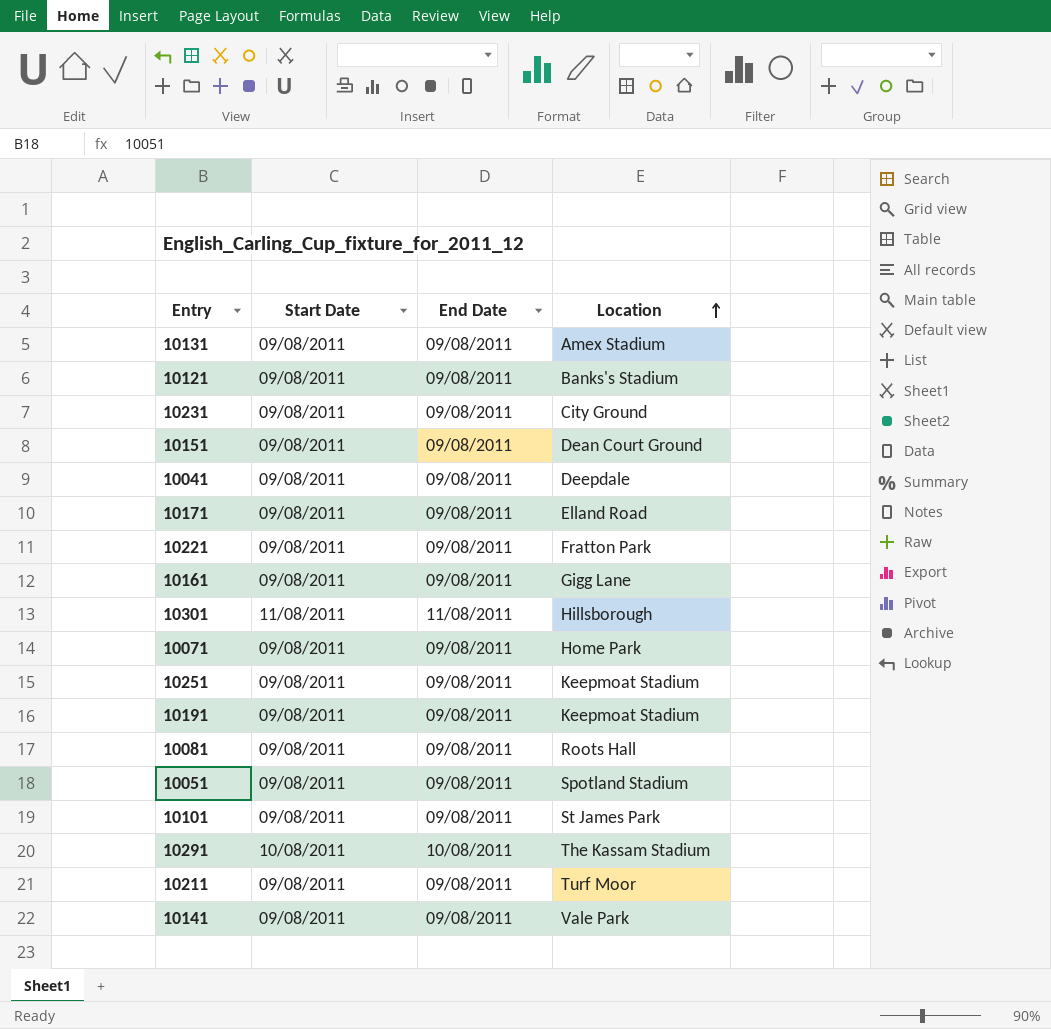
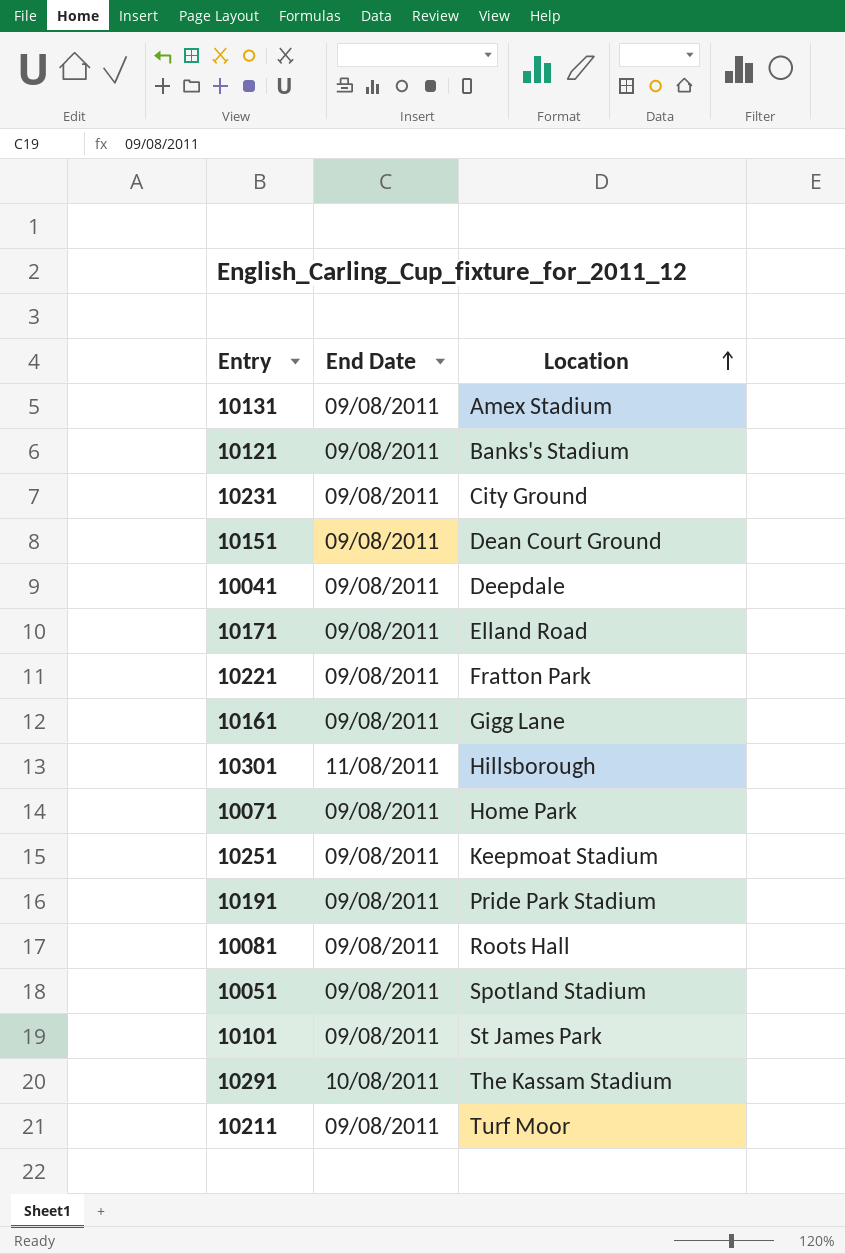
column Start Date | position: 2 -> none
row 10141: 09/08/2011 | 09/08/2011 | Vale Park -> none
10191 | Location: Keepmoat Stadium -> Pride Park Stadium

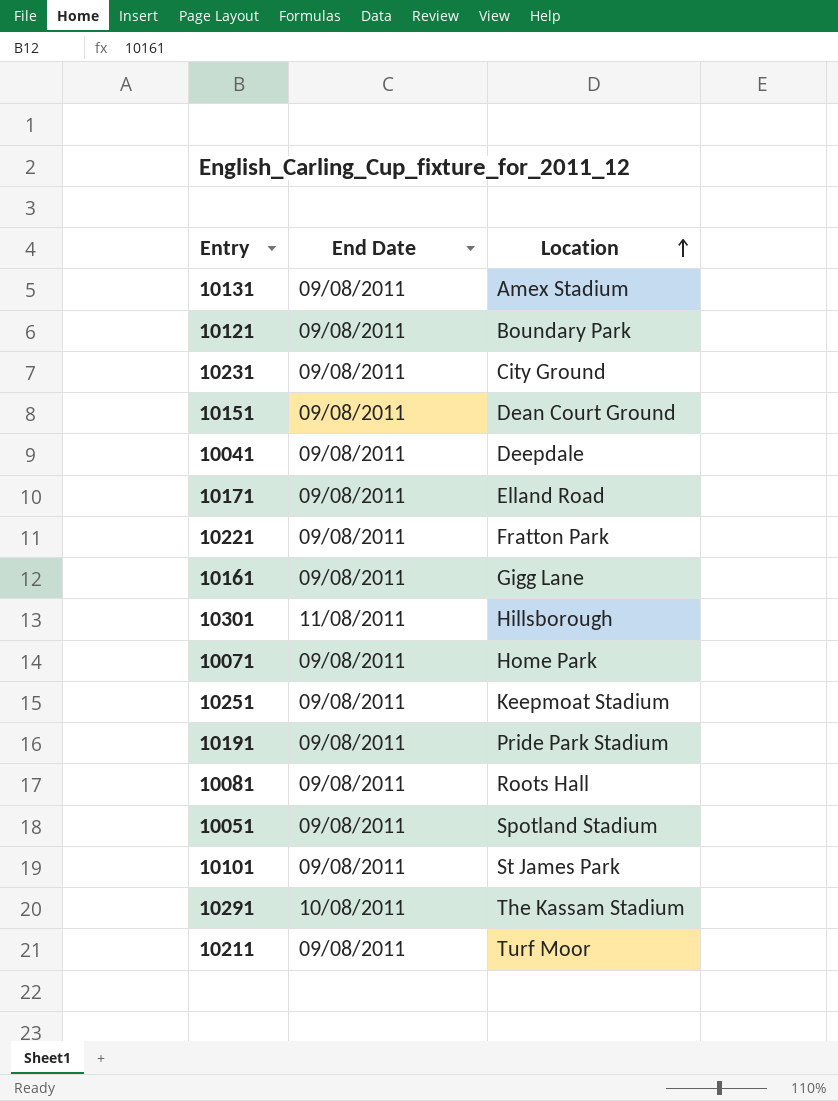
10121 | Location: Banks's Stadium -> Boundary Park

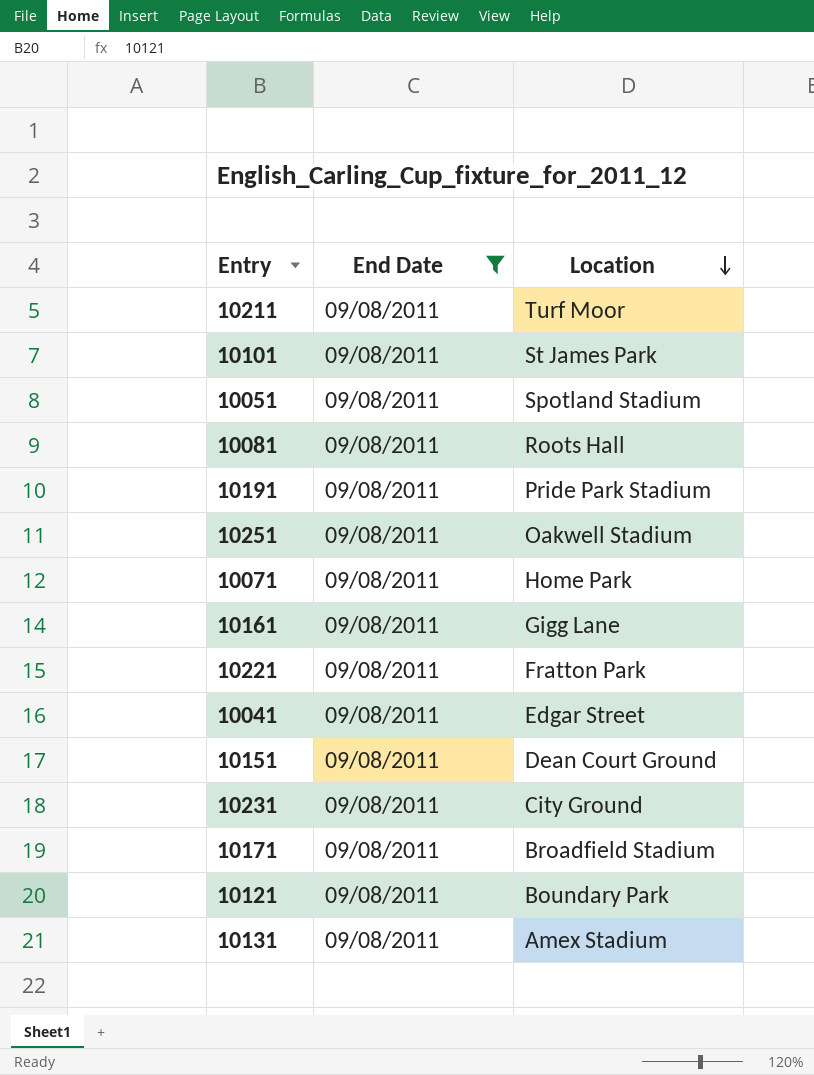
filter: none -> End Date = 09/08/2011
row order: Location ascending -> Location descending
10251 | Location: Keepmoat Stadium -> Oakwell Stadium
10041 | Location: Deepdale -> Edgar Street
10171 | Location: Elland Road -> Broadfield Stadium

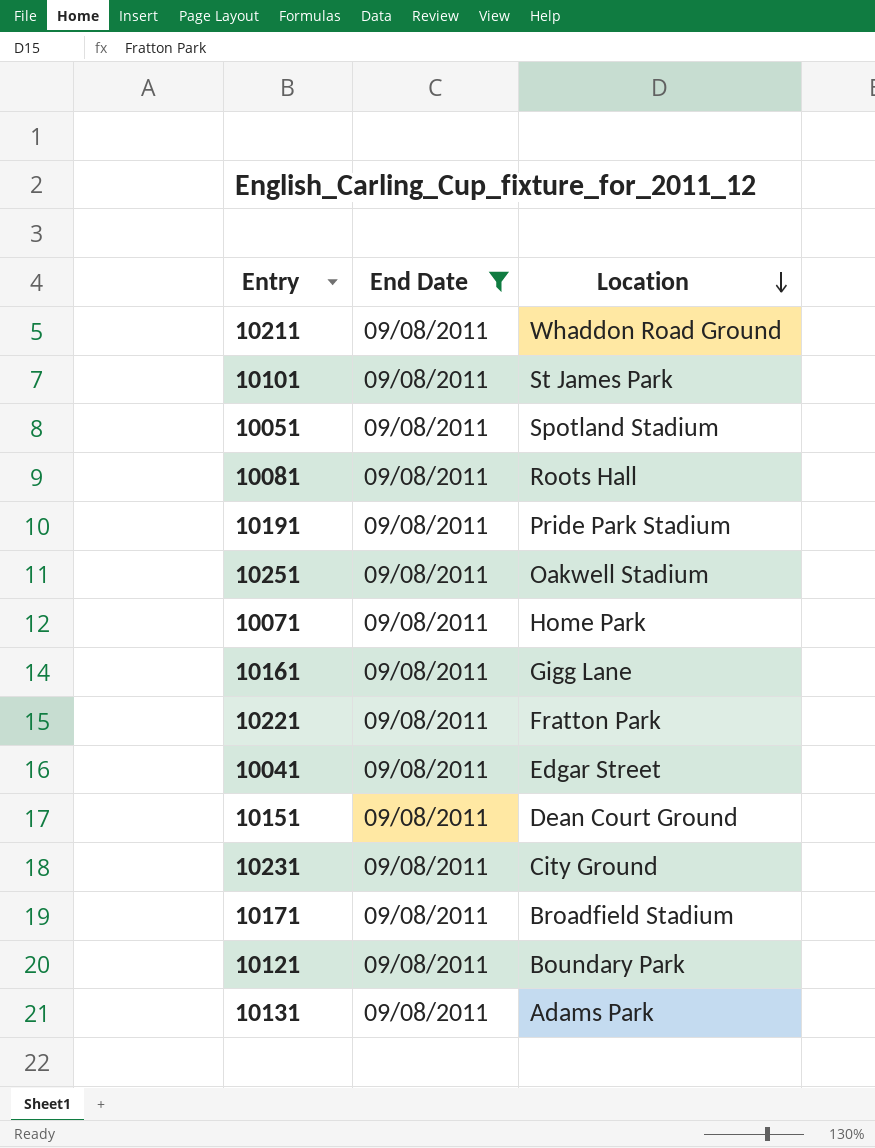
10211 | Location: Turf Moor -> Whaddon Road Ground
10131 | Location: Amex Stadium -> Adams Park

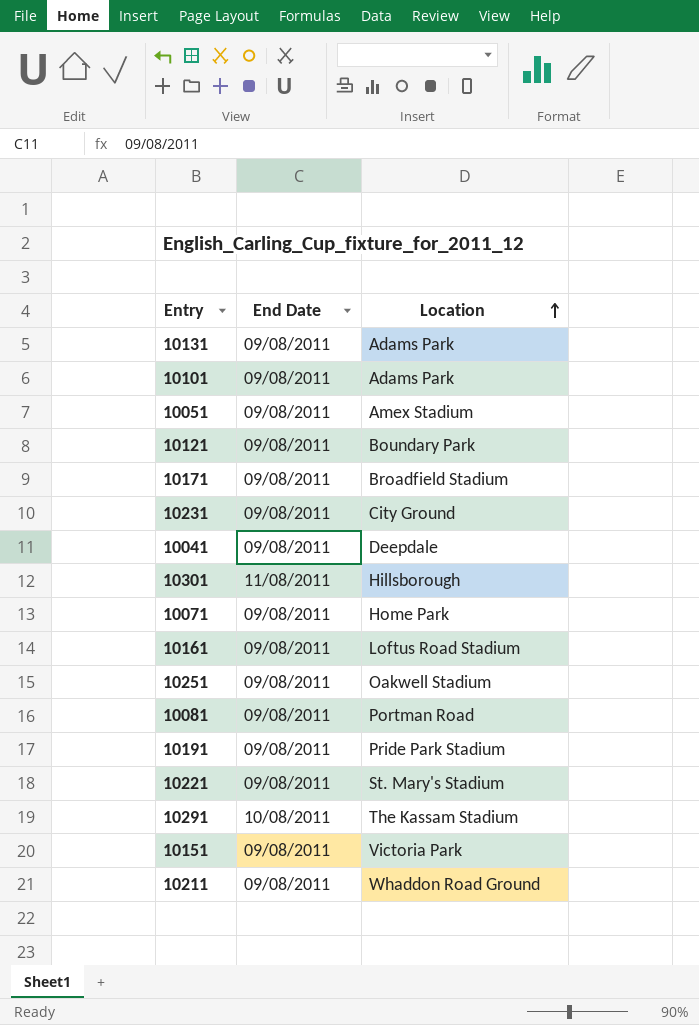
filter: End Date = 09/08/2011 -> none
row order: Location descending -> Location ascending
10101 | Location: St James Park -> Adams Park
10051 | Location: Spotland Stadium -> Amex Stadium
10041 | Location: Edgar Street -> Deepdale
10161 | Location: Gigg Lane -> Loftus Road Stadium
10081 | Location: Roots Hall -> Portman Road
10221 | Location: Fratton Park -> St. Mary's Stadium
10151 | Location: Dean Court Ground -> Victoria Park

